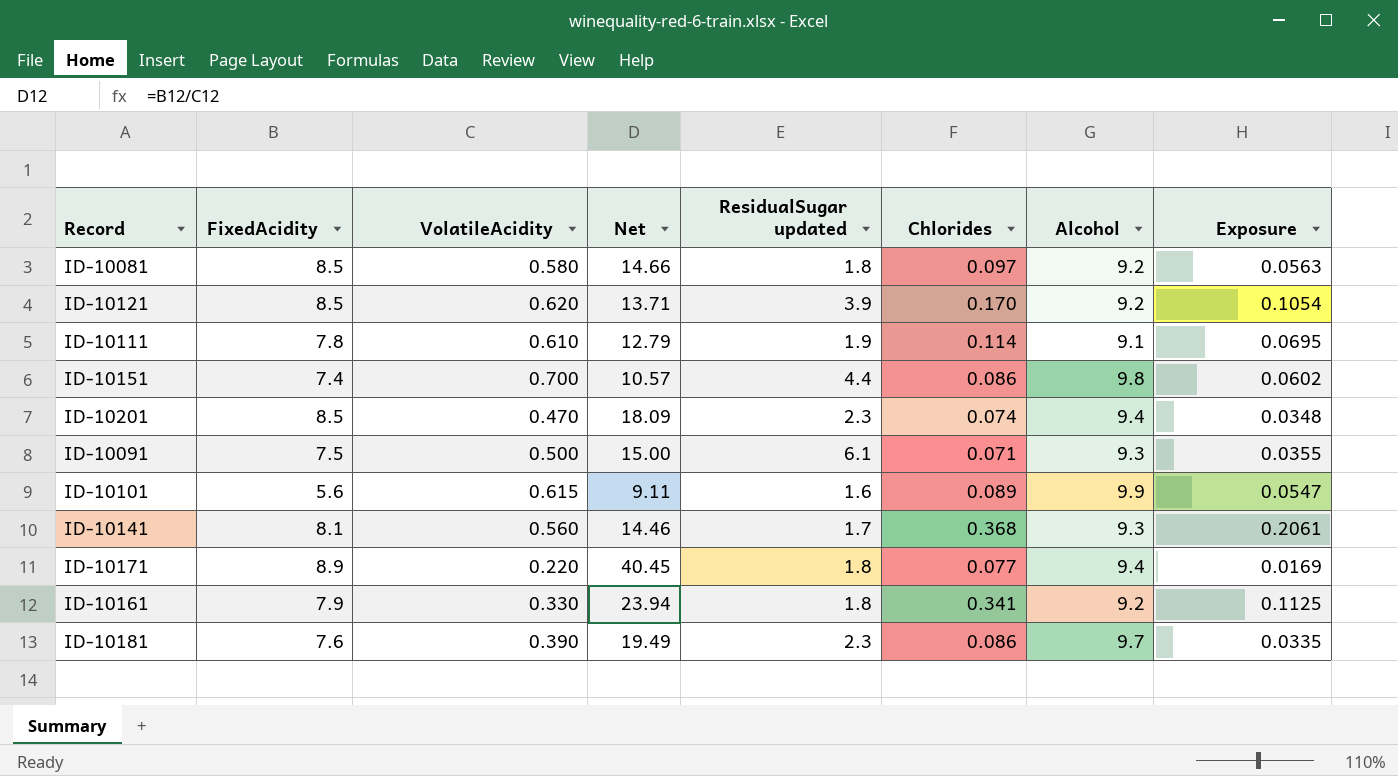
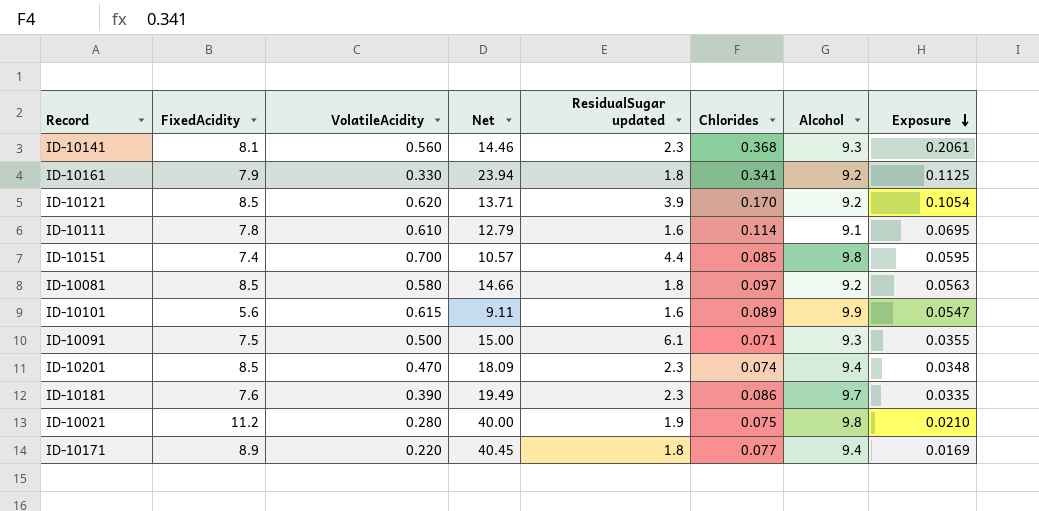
row order: none -> Exposure descending
ID-10141 | ResidualSugar updated: 1.7 -> 2.3
ID-10111 | ResidualSugar updated: 1.9 -> 1.6
ID-10151 | Chlorides: 0.086 -> 0.085
ID-10151 | Exposure: 0.0602 -> 0.0595
row ID-10021: none -> 11.2 | 0.280 | 40.00 | 1.9 | 0.075 | 9.8 | 0.0210

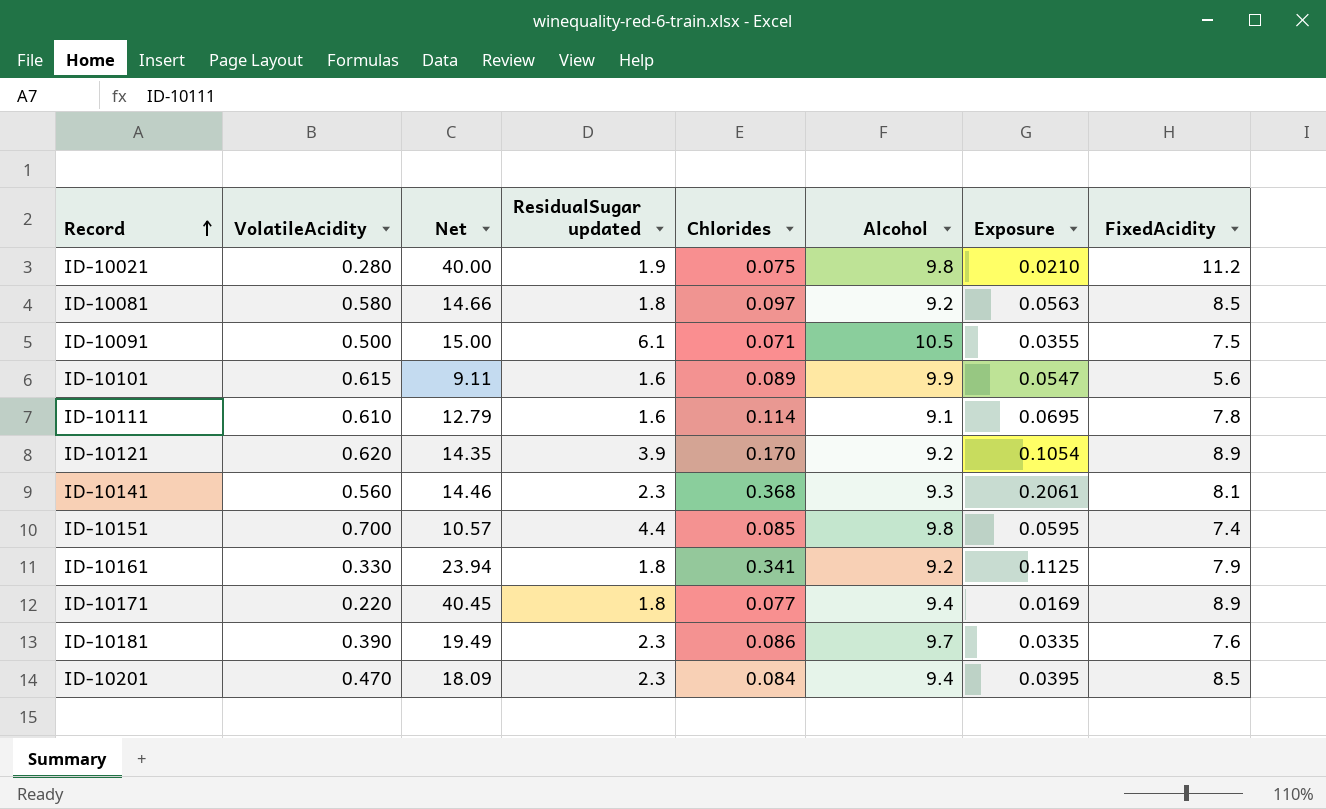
row order: Exposure descending -> Record ascending
column FixedAcidity | position: 2 -> 8
ID-10091 | Alcohol: 9.3 -> 10.5
ID-10121 | Net: 13.71 -> 14.35
ID-10121 | FixedAcidity: 8.5 -> 8.9
ID-10201 | Chlorides: 0.074 -> 0.084
ID-10201 | Exposure: 0.0348 -> 0.0395

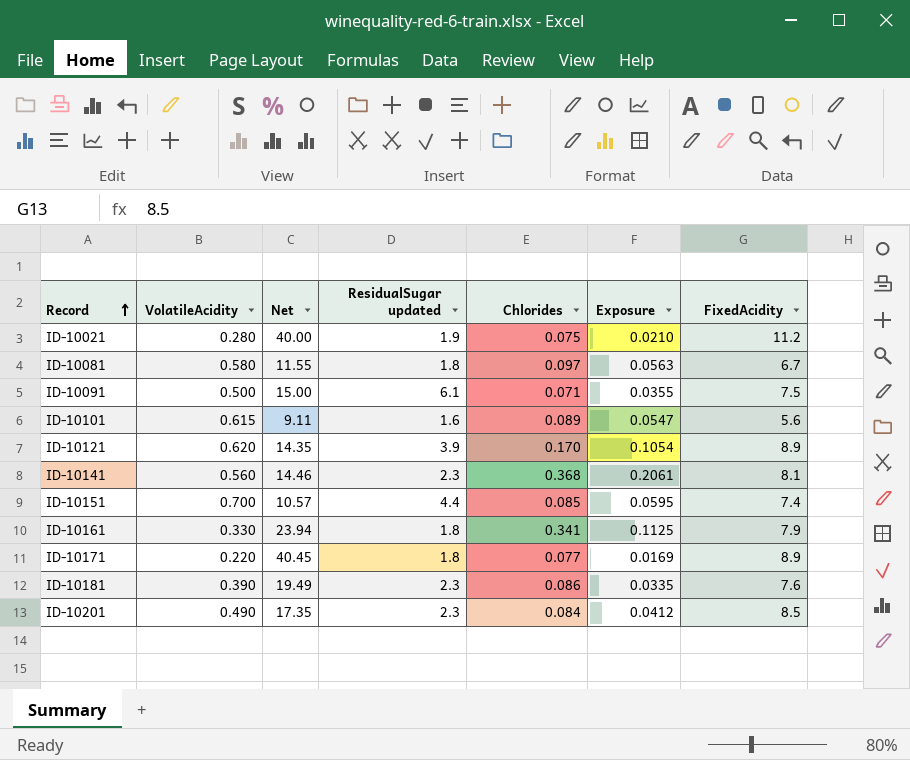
column Alcohol | position: 6 -> none
row ID-10111: 0.610 | 12.79 | 1.6 | 0.114 | 9.1 | 0.0695 | 7.8 -> none
ID-10081 | Net: 14.66 -> 11.55
ID-10081 | FixedAcidity: 8.5 -> 6.7
ID-10201 | VolatileAcidity: 0.470 -> 0.490
ID-10201 | Net: 18.09 -> 17.35
ID-10201 | Exposure: 0.0395 -> 0.0412

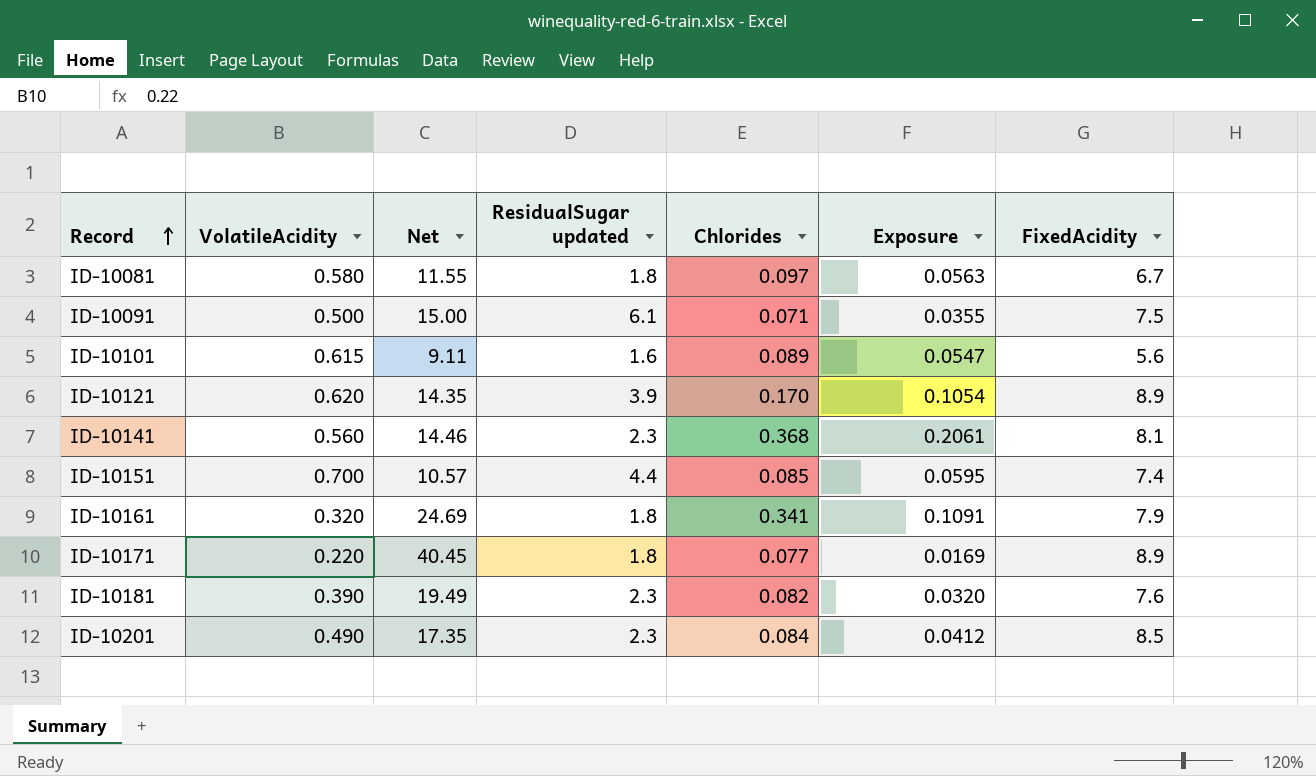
row ID-10021: 0.280 | 40.00 | 1.9 | 0.075 | 0.0210 | 11.2 -> none
ID-10161 | VolatileAcidity: 0.330 -> 0.320
ID-10161 | Net: 23.94 -> 24.69
ID-10161 | Exposure: 0.1125 -> 0.1091
ID-10181 | Chlorides: 0.086 -> 0.082
ID-10181 | Exposure: 0.0335 -> 0.0320

